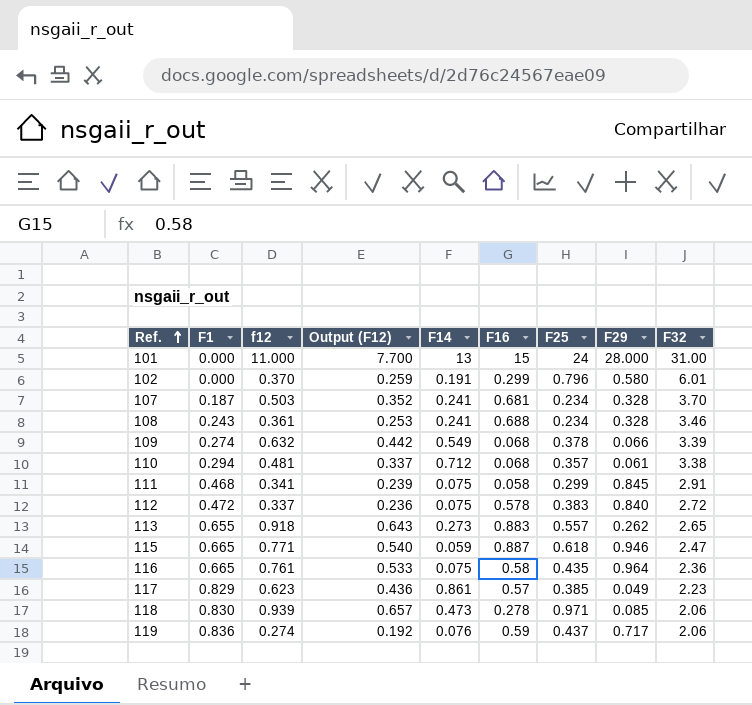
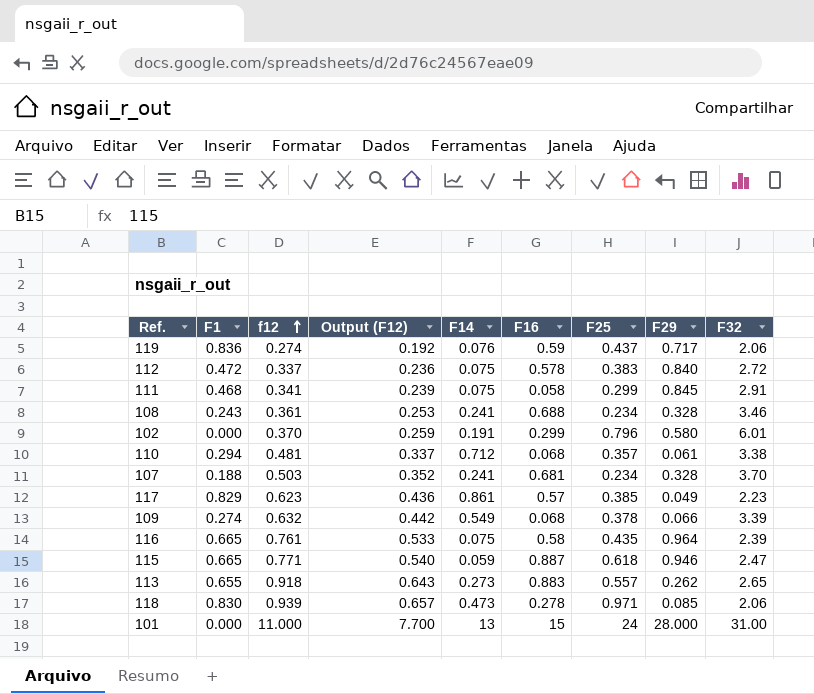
row order: Ref. ascending -> f12 ascending
107 | F1: 0.187 -> 0.188
116 | F32: 2.36 -> 2.39

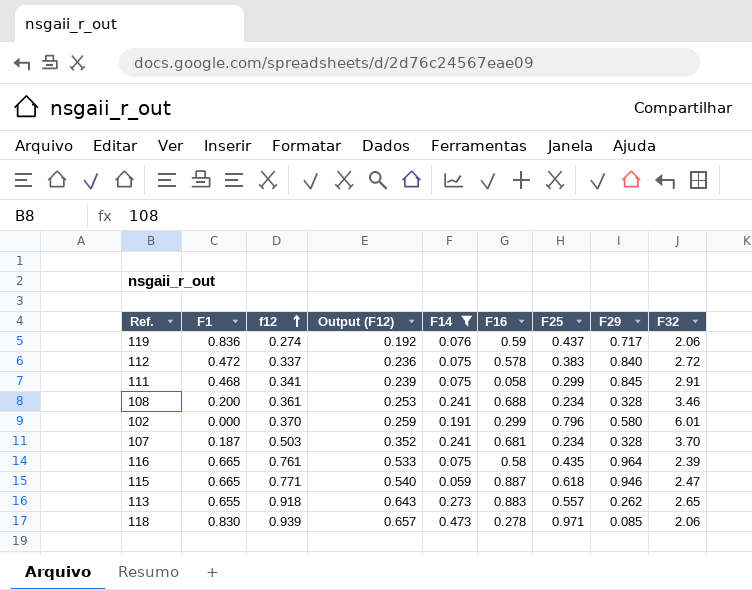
filter: none -> F14 <= 0.473
108 | F1: 0.243 -> 0.200
107 | F1: 0.188 -> 0.187

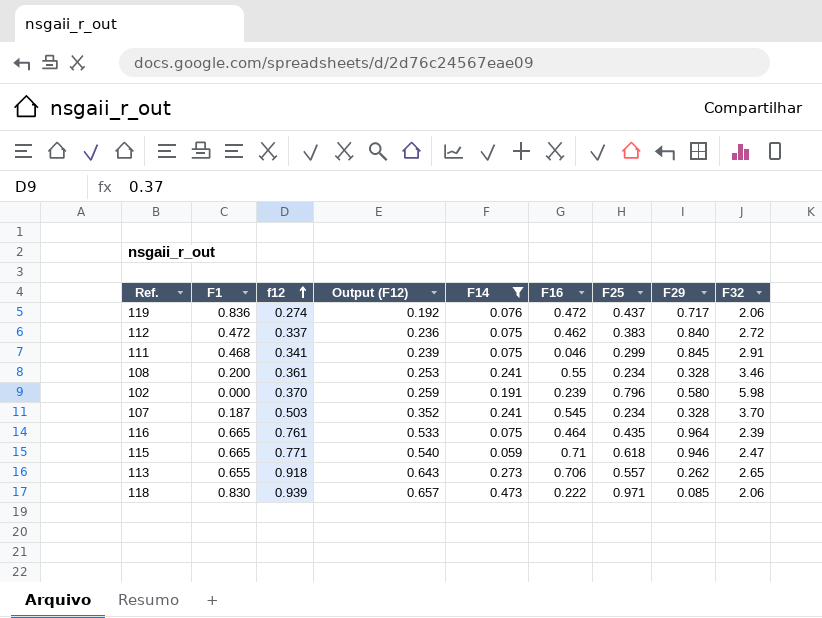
119 | F16: 0.59 -> 0.472
112 | F16: 0.578 -> 0.462
111 | F16: 0.058 -> 0.046
108 | F16: 0.688 -> 0.55
102 | F16: 0.299 -> 0.239
102 | F32: 6.01 -> 5.98
107 | F16: 0.681 -> 0.545
116 | F16: 0.58 -> 0.464
115 | F16: 0.887 -> 0.71
113 | F16: 0.883 -> 0.706
118 | F16: 0.278 -> 0.222

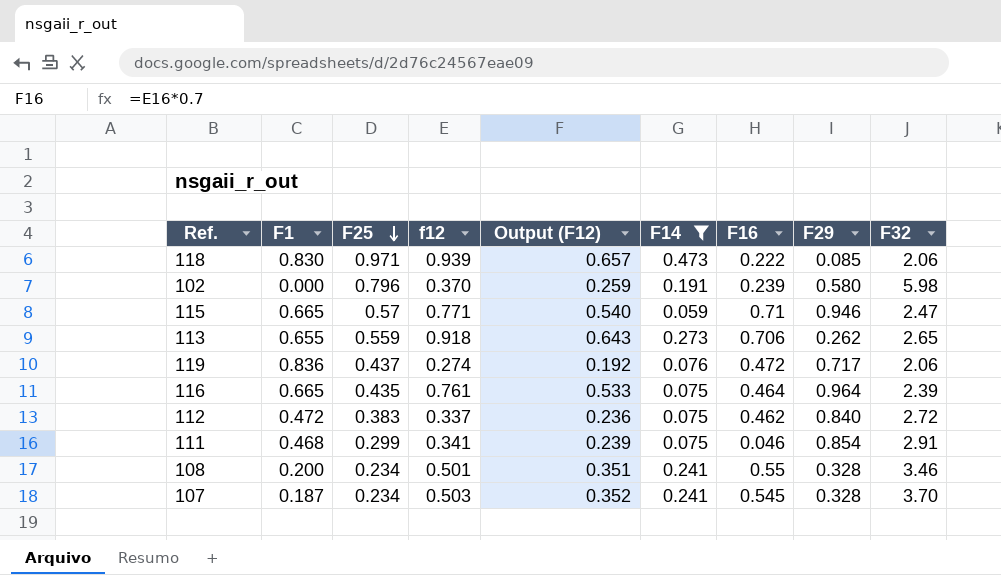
row order: f12 ascending -> F25 descending
column F25 | position: 7 -> 3
115 | F25: 0.618 -> 0.57
113 | F25: 0.557 -> 0.559
111 | F29: 0.845 -> 0.854
108 | f12: 0.361 -> 0.501
108 | Output (F12): 0.253 -> 0.351

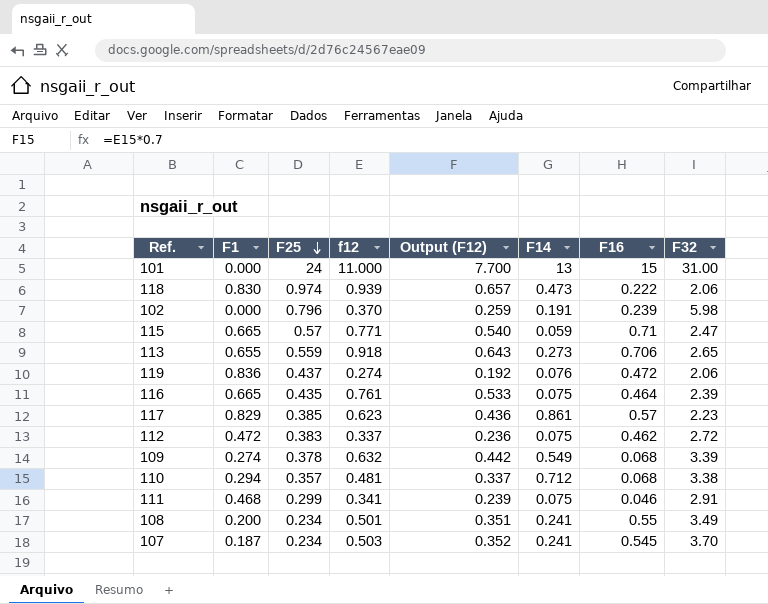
filter: F14 <= 0.473 -> none
column F29 | position: 8 -> none
118 | F25: 0.971 -> 0.974
108 | F32: 3.46 -> 3.49

